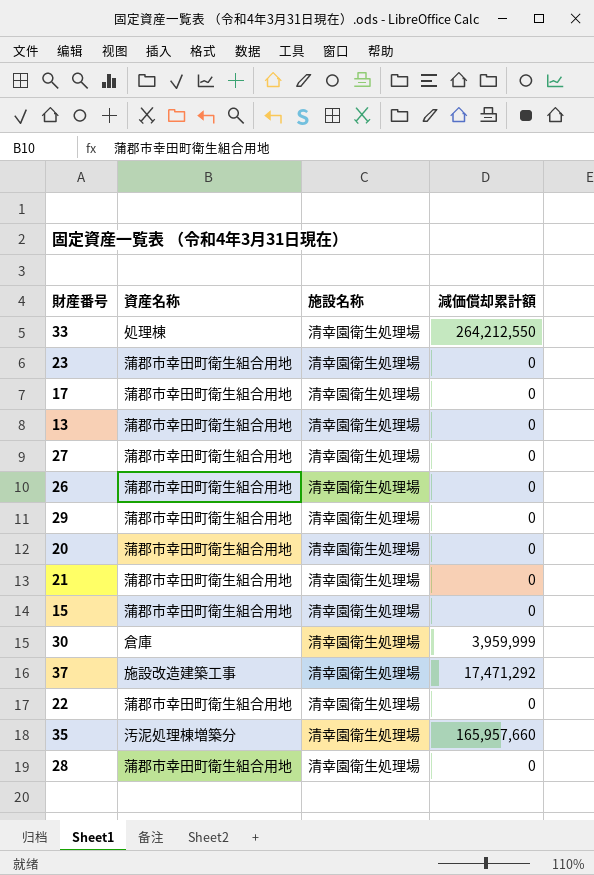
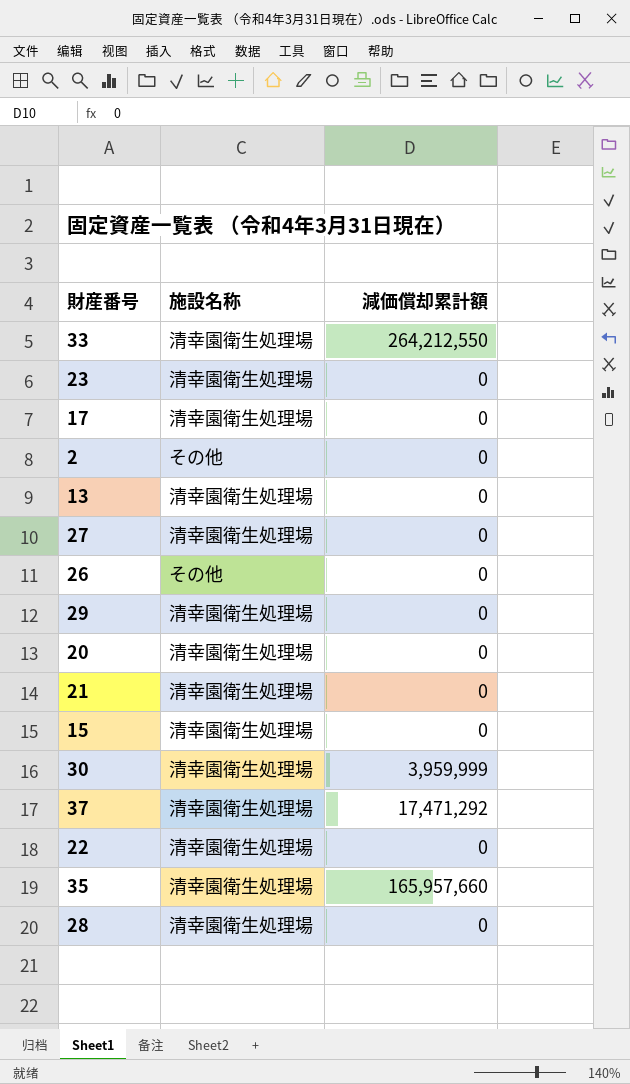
column 資産名称 | position: 2 -> none
row 2: none -> その他 | 0
26 | 施設名称: 清幸園衛生処理場 -> その他

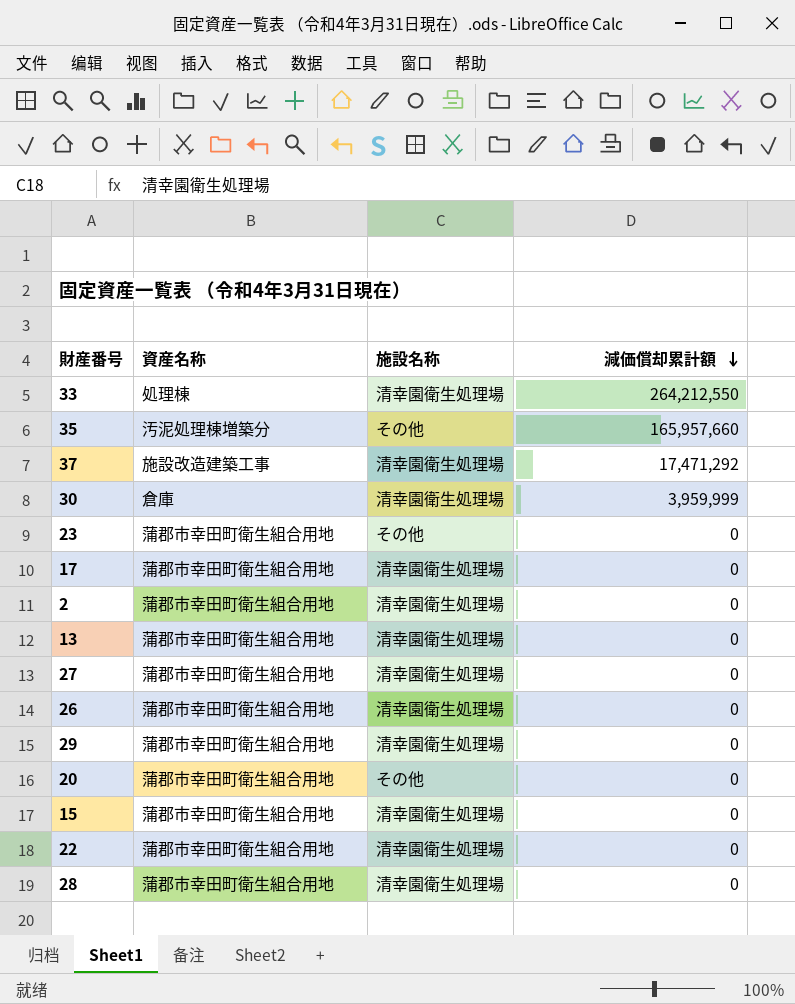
row order: none -> 減価償却累計額 descending
column 資産名称 | position: none -> 2
row 21: 清幸園衛生処理場 | 0 -> none
35 | 施設名称: 清幸園衛生処理場 -> その他
23 | 施設名称: 清幸園衛生処理場 -> その他
2 | 施設名称: その他 -> 清幸園衛生処理場
26 | 施設名称: その他 -> 清幸園衛生処理場
20 | 施設名称: 清幸園衛生処理場 -> その他

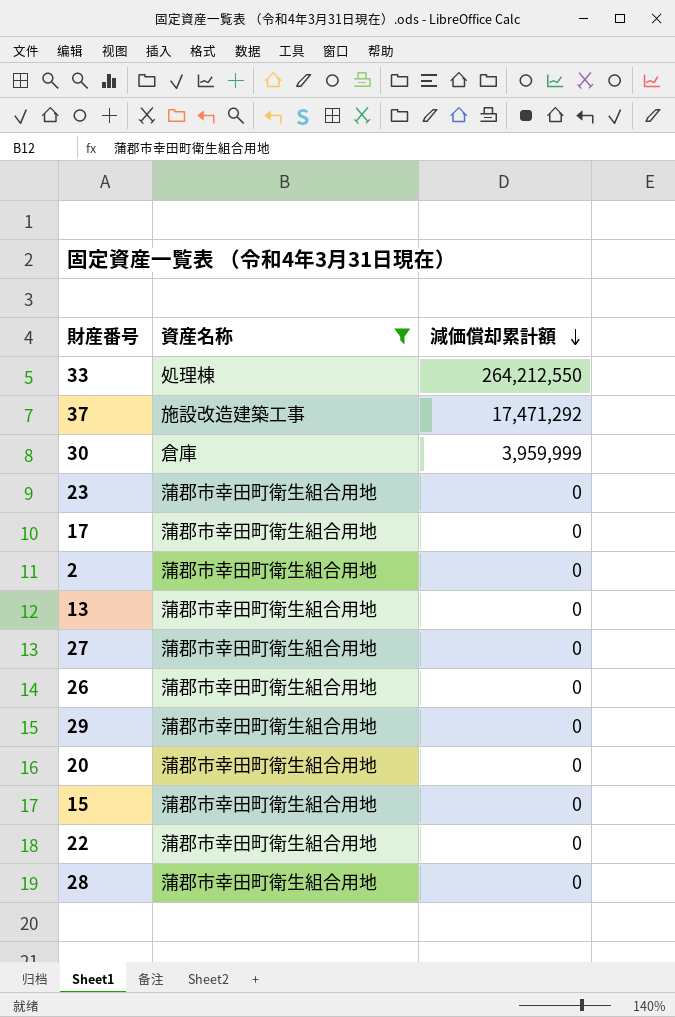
filter: none -> 資産名称 != 汚泥処理棟増築分
column 施設名称 | position: 3 -> none

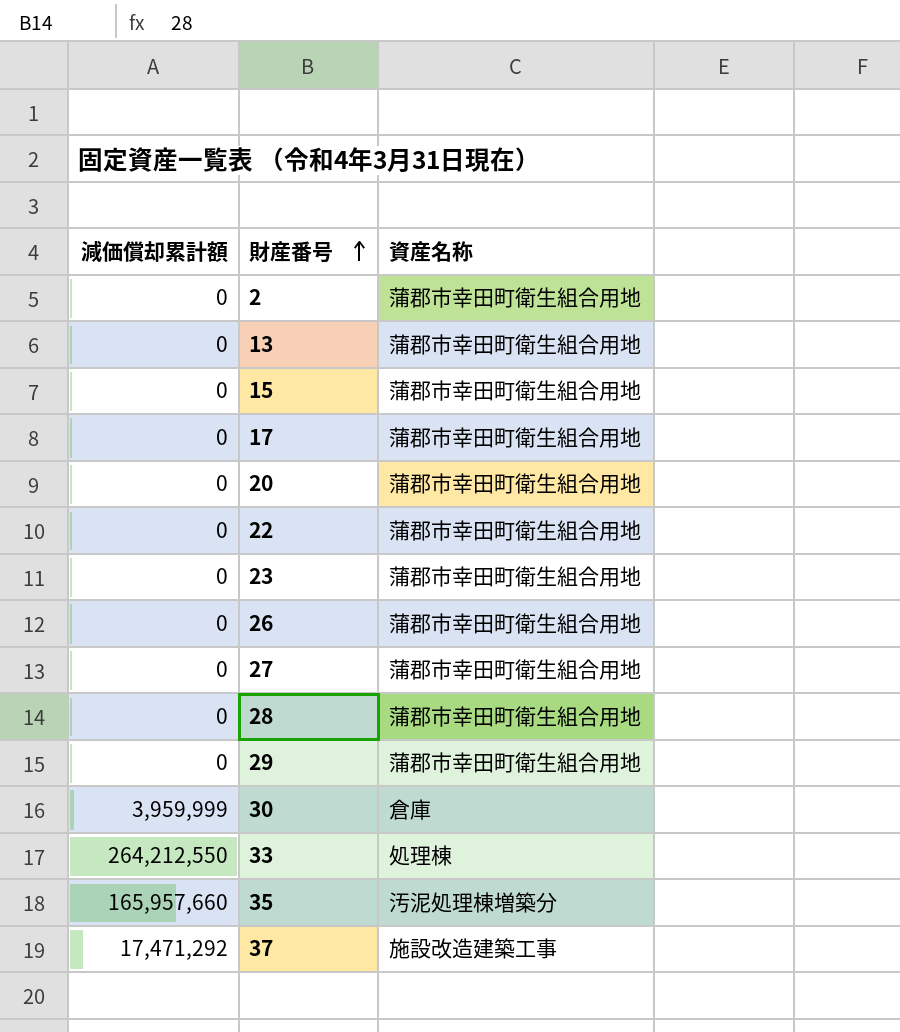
filter: 資産名称 != 汚泥処理棟増築分 -> none
row order: 減価償却累計額 descending -> 財産番号 ascending
column 減価償却累計額 | position: 3 -> 1

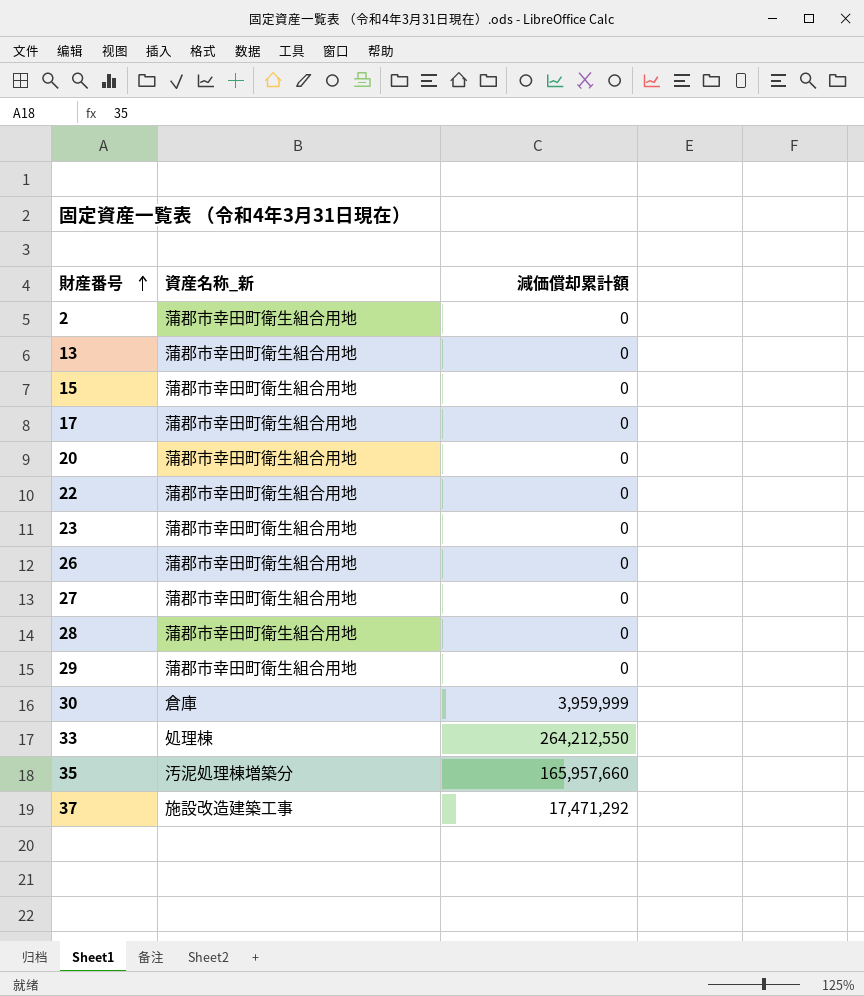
column name: 資産名称 -> 資産名称_新
column 減価償却累計額 | position: 1 -> 3

